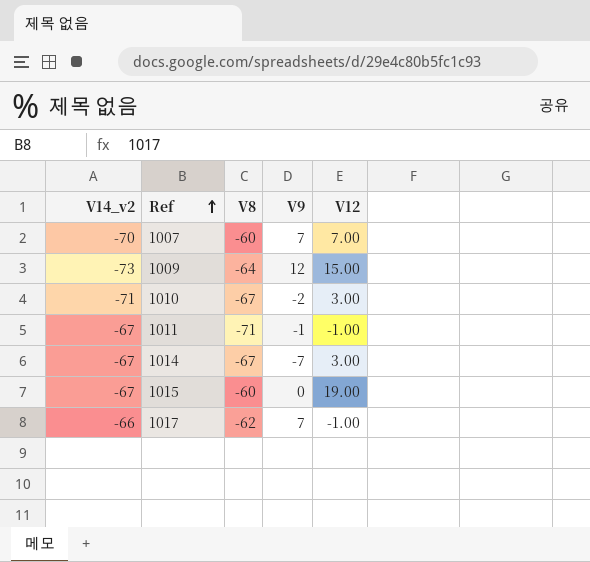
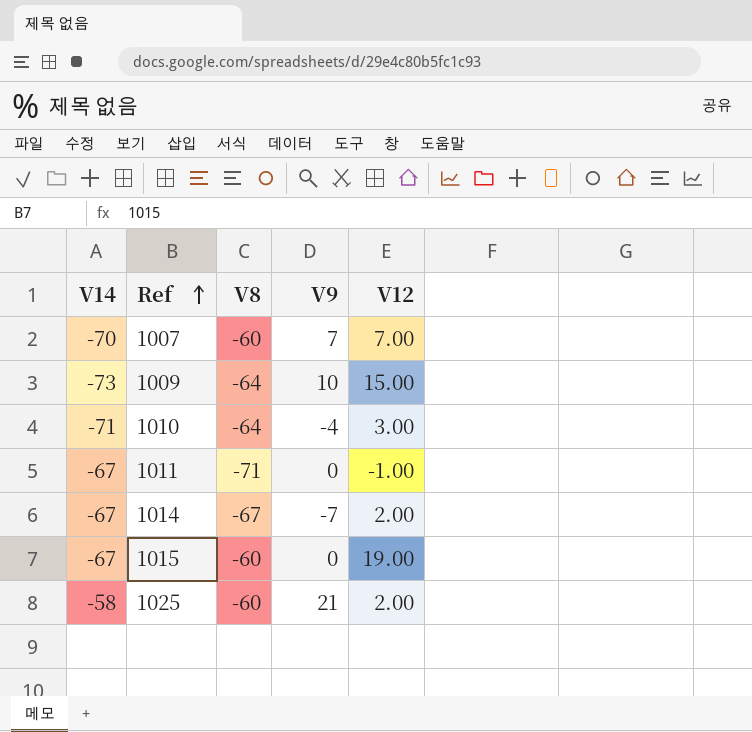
column name: V14_v2 -> V14
row 1017: -66 | -62 | 7 | -1.00 -> none
1009 | V9: 12 -> 10
1010 | V8: -67 -> -64
1010 | V9: -2 -> -4
1011 | V9: -1 -> 0
1014 | V12: 3.00 -> 2.00
row 1025: none -> -58 | -60 | 21 | 2.00

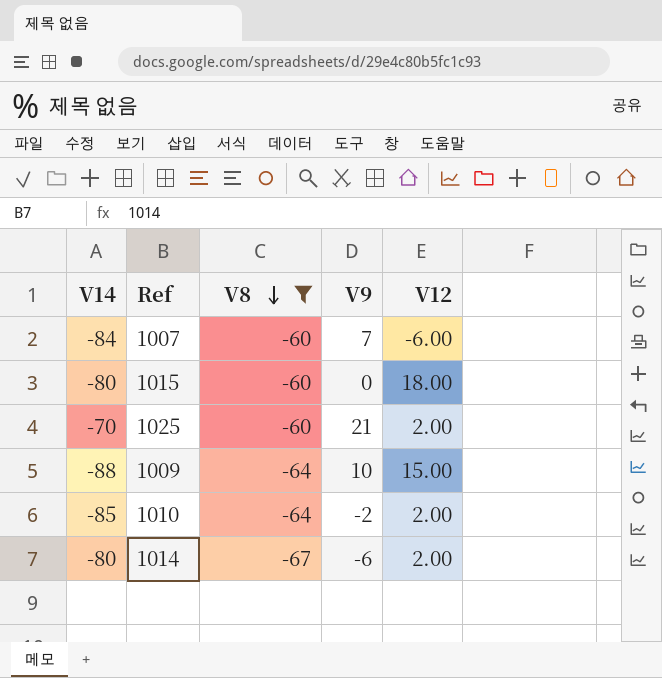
filter: none -> V8 != -71
row order: Ref ascending -> V8 descending
1007 | V14: -70 -> -84
1007 | V12: 7.00 -> -6.00
1015 | V14: -67 -> -80
1015 | V12: 19.00 -> 18.00
1025 | V14: -58 -> -70
1009 | V14: -73 -> -88
1010 | V14: -71 -> -85
1010 | V9: -4 -> -2
1010 | V12: 3.00 -> 2.00
1014 | V14: -67 -> -80
1014 | V9: -7 -> -6

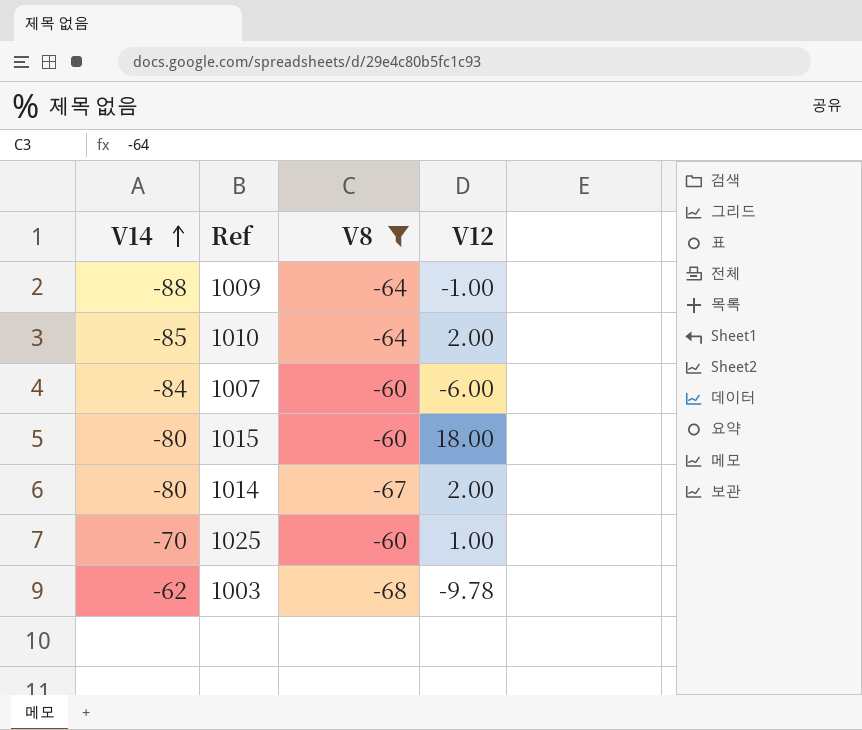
row order: V8 descending -> V14 ascending
column V9 | position: 4 -> none
1009 | V12: 15.00 -> -1.00
1025 | V12: 2.00 -> 1.00
row 1003: none -> -62 | -68 | -9.78

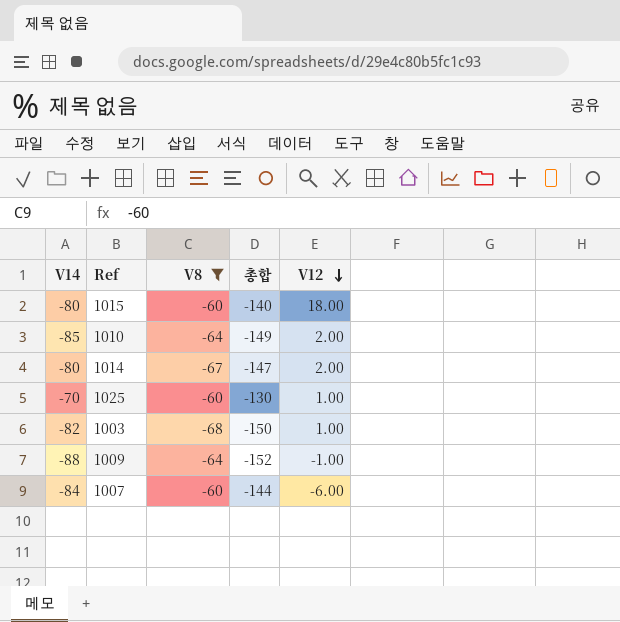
row order: V14 ascending -> V12 descending
column 총합 | formula: none -> [V14] + [V8]
1003 | V14: -62 -> -82
1003 | V12: -9.78 -> 1.00

